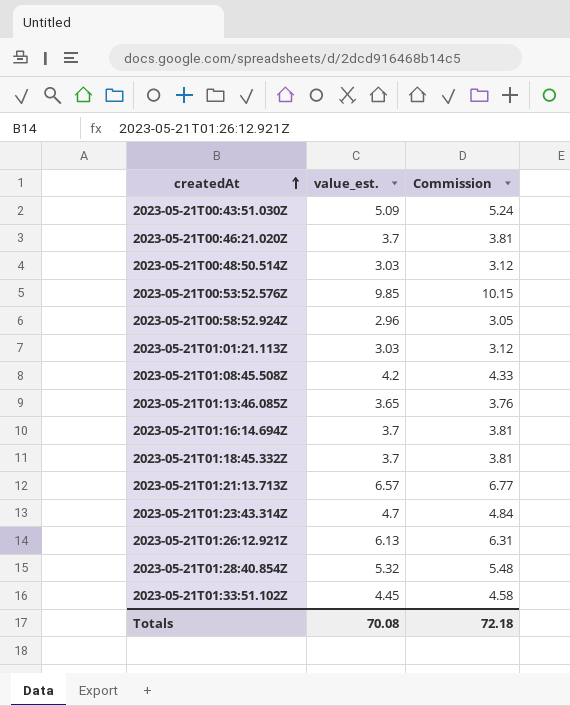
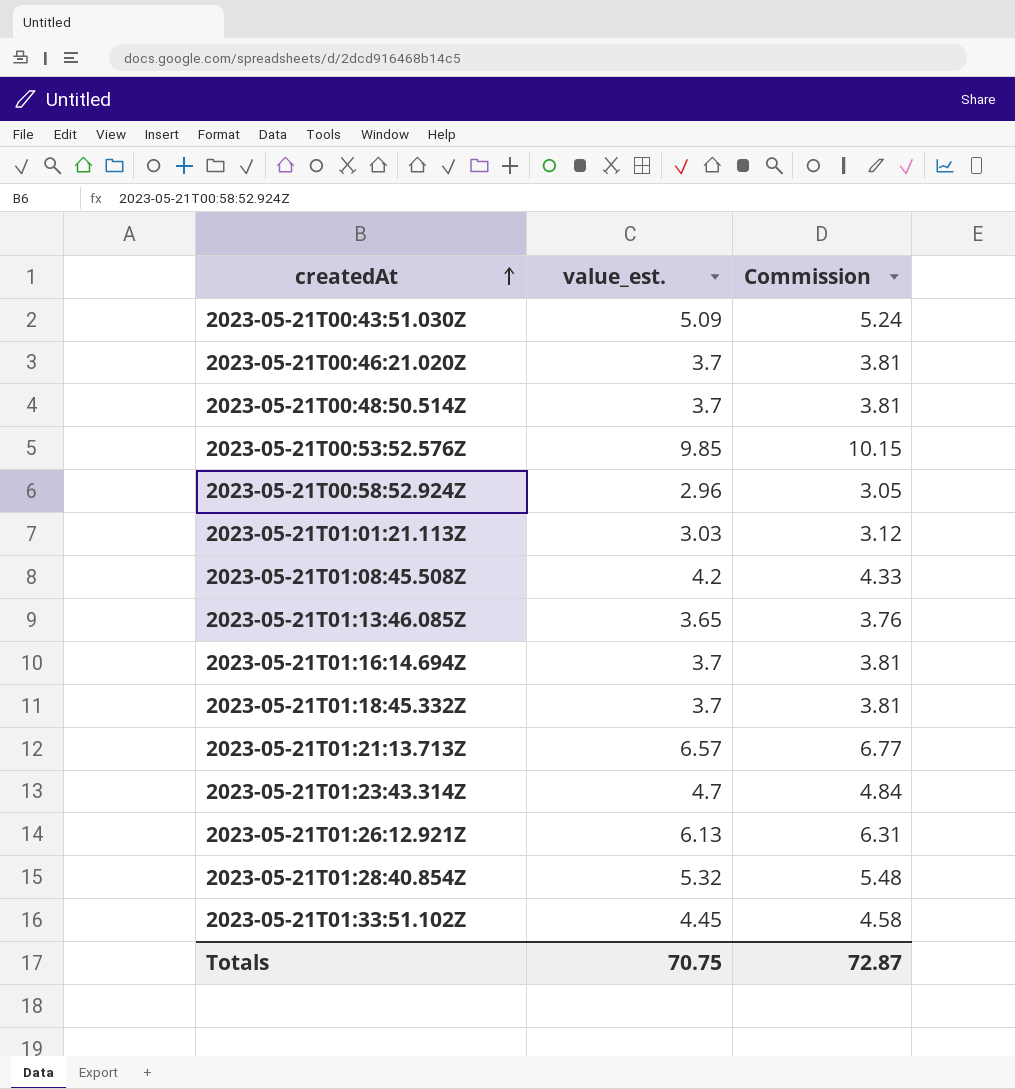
2023-05-21T00:48:50.514Z | value_est.: 3.03 -> 3.7
2023-05-21T00:48:50.514Z | Commission: 3.12 -> 3.81
Totals | value_est.: 70.08 -> 70.75
Totals | Commission: 72.18 -> 72.87

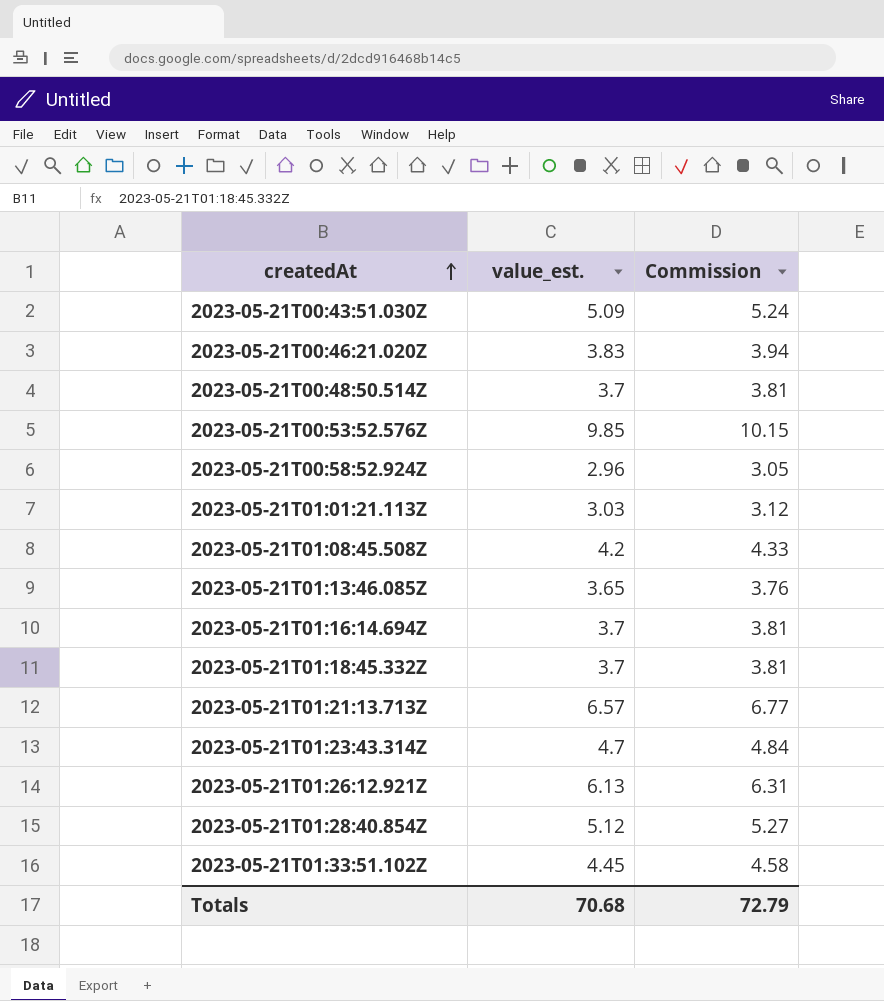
2023-05-21T00:46:21.020Z | value_est.: 3.7 -> 3.83
2023-05-21T00:46:21.020Z | Commission: 3.81 -> 3.94
2023-05-21T01:28:40.854Z | value_est.: 5.32 -> 5.12
2023-05-21T01:28:40.854Z | Commission: 5.48 -> 5.27
Totals | value_est.: 70.75 -> 70.68
Totals | Commission: 72.87 -> 72.79

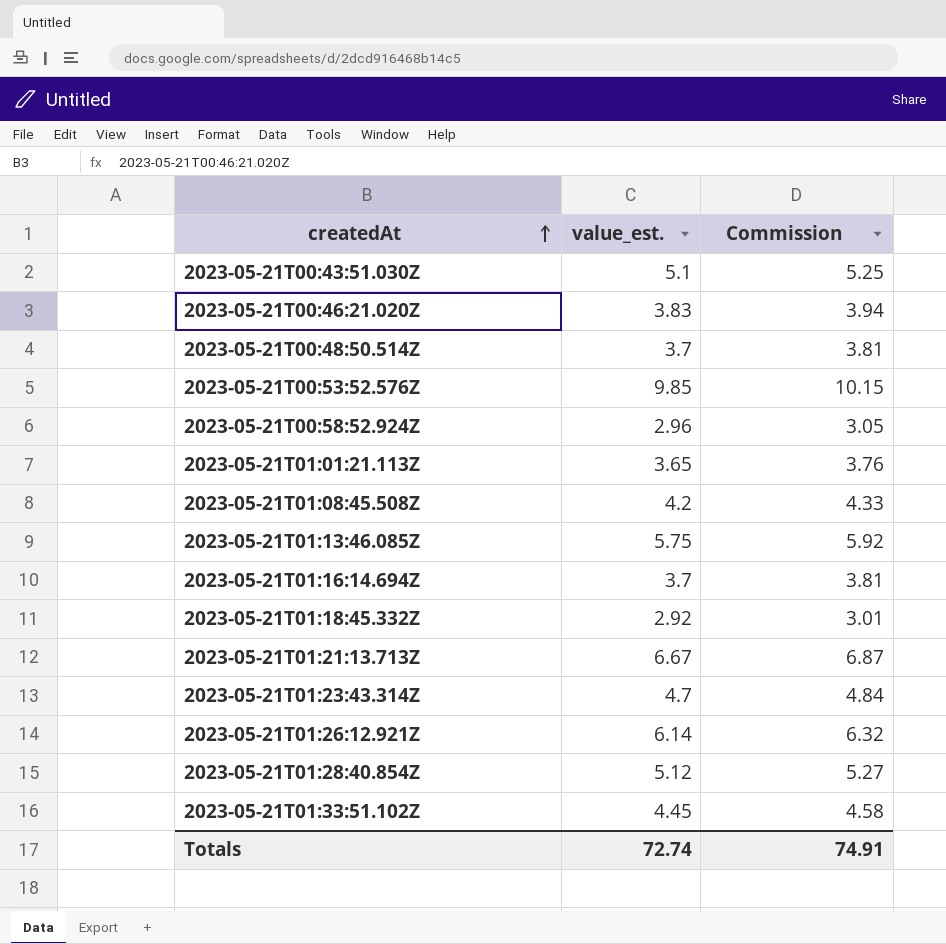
2023-05-21T00:43:51.030Z | value_est.: 5.09 -> 5.1
2023-05-21T00:43:51.030Z | Commission: 5.24 -> 5.25
2023-05-21T01:01:21.113Z | value_est.: 3.03 -> 3.65
2023-05-21T01:01:21.113Z | Commission: 3.12 -> 3.76
2023-05-21T01:13:46.085Z | value_est.: 3.65 -> 5.75
2023-05-21T01:13:46.085Z | Commission: 3.76 -> 5.92
2023-05-21T01:18:45.332Z | value_est.: 3.7 -> 2.92
2023-05-21T01:18:45.332Z | Commission: 3.81 -> 3.01
2023-05-21T01:21:13.713Z | value_est.: 6.57 -> 6.67
2023-05-21T01:21:13.713Z | Commission: 6.77 -> 6.87
2023-05-21T01:26:12.921Z | value_est.: 6.13 -> 6.14
2023-05-21T01:26:12.921Z | Commission: 6.31 -> 6.32
Totals | value_est.: 70.68 -> 72.74
Totals | Commission: 72.79 -> 74.91

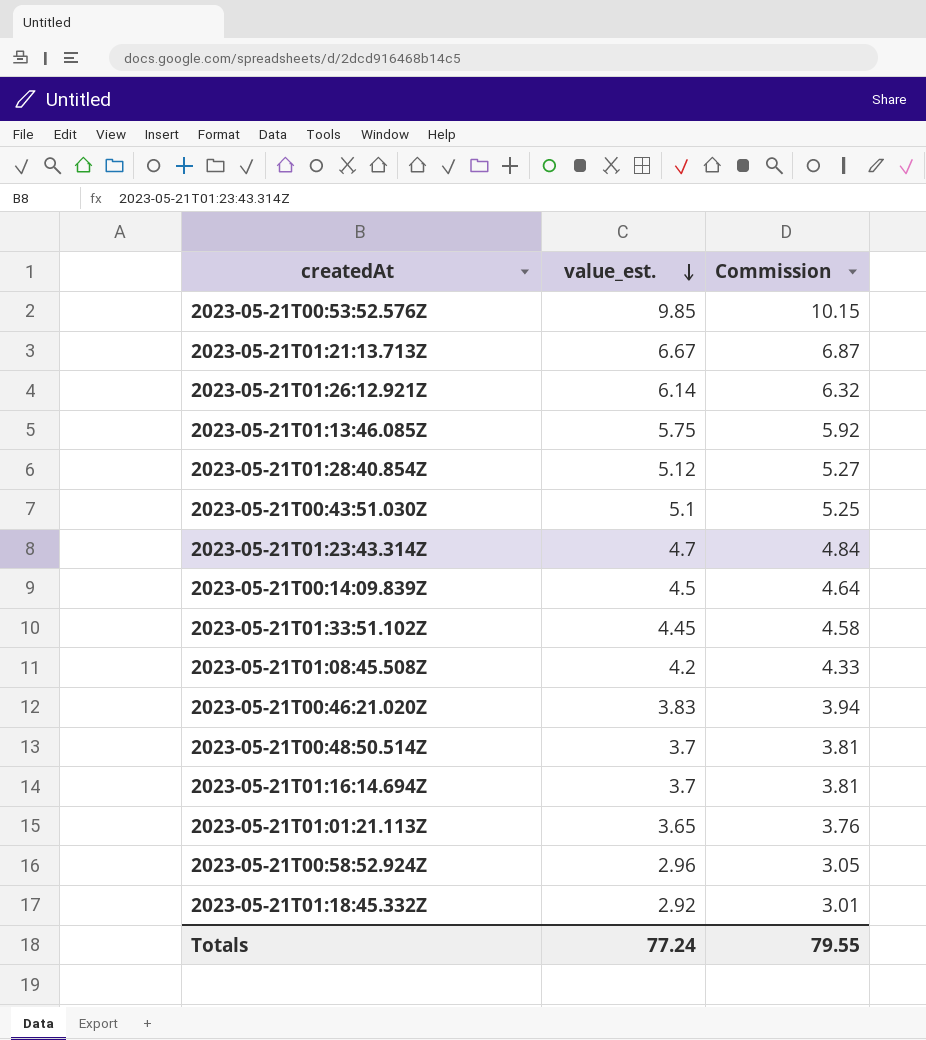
row order: createdAt ascending -> value_est. descending
row 2023-05-21T00:14:09.839Z: none -> 4.5 | 4.64
Totals | value_est.: 72.74 -> 77.24
Totals | Commission: 74.91 -> 79.55

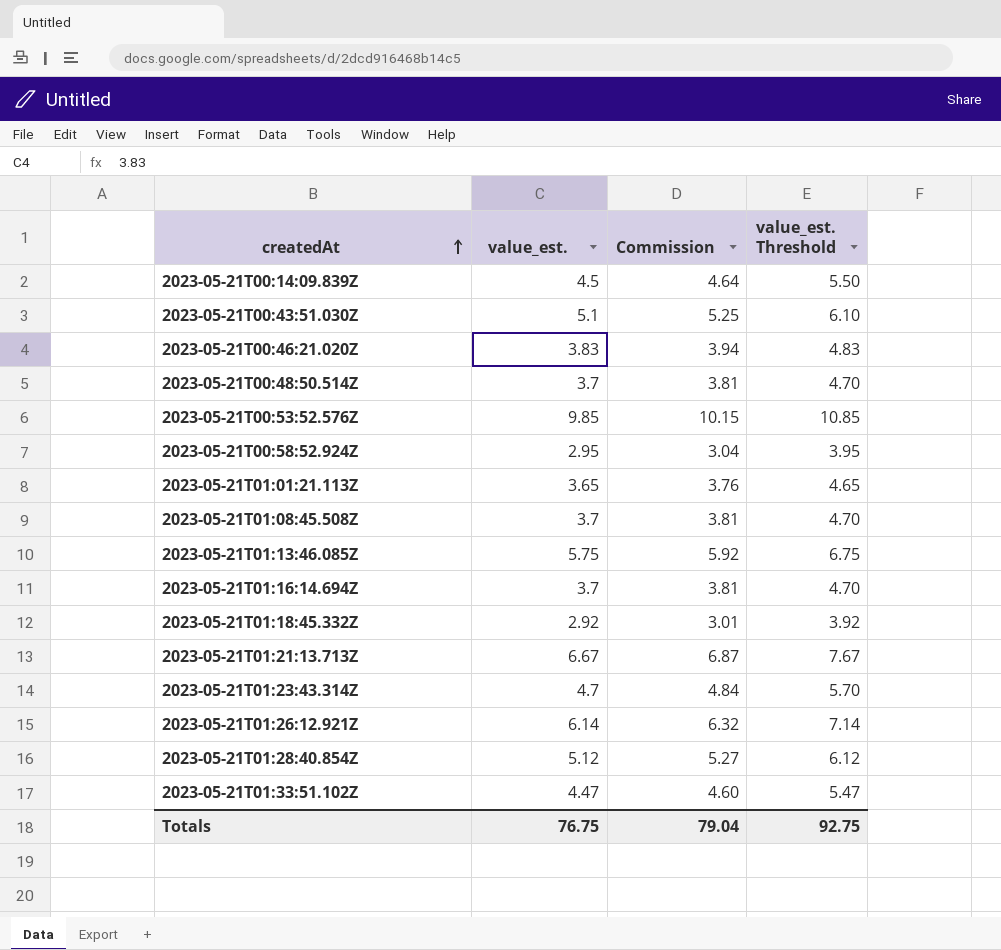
row order: value_est. descending -> createdAt ascending
column value_est. Threshold | formula: none -> [value_est.] + 1
2023-05-21T00:58:52.924Z | value_est.: 2.96 -> 2.95
2023-05-21T00:58:52.924Z | Commission: 3.05 -> 3.04
2023-05-21T01:08:45.508Z | value_est.: 4.2 -> 3.7
2023-05-21T01:08:45.508Z | Commission: 4.33 -> 3.81
2023-05-21T01:33:51.102Z | value_est.: 4.45 -> 4.47
2023-05-21T01:33:51.102Z | Commission: 4.58 -> 4.60
Totals | value_est.: 77.24 -> 76.75
Totals | Commission: 79.55 -> 79.04

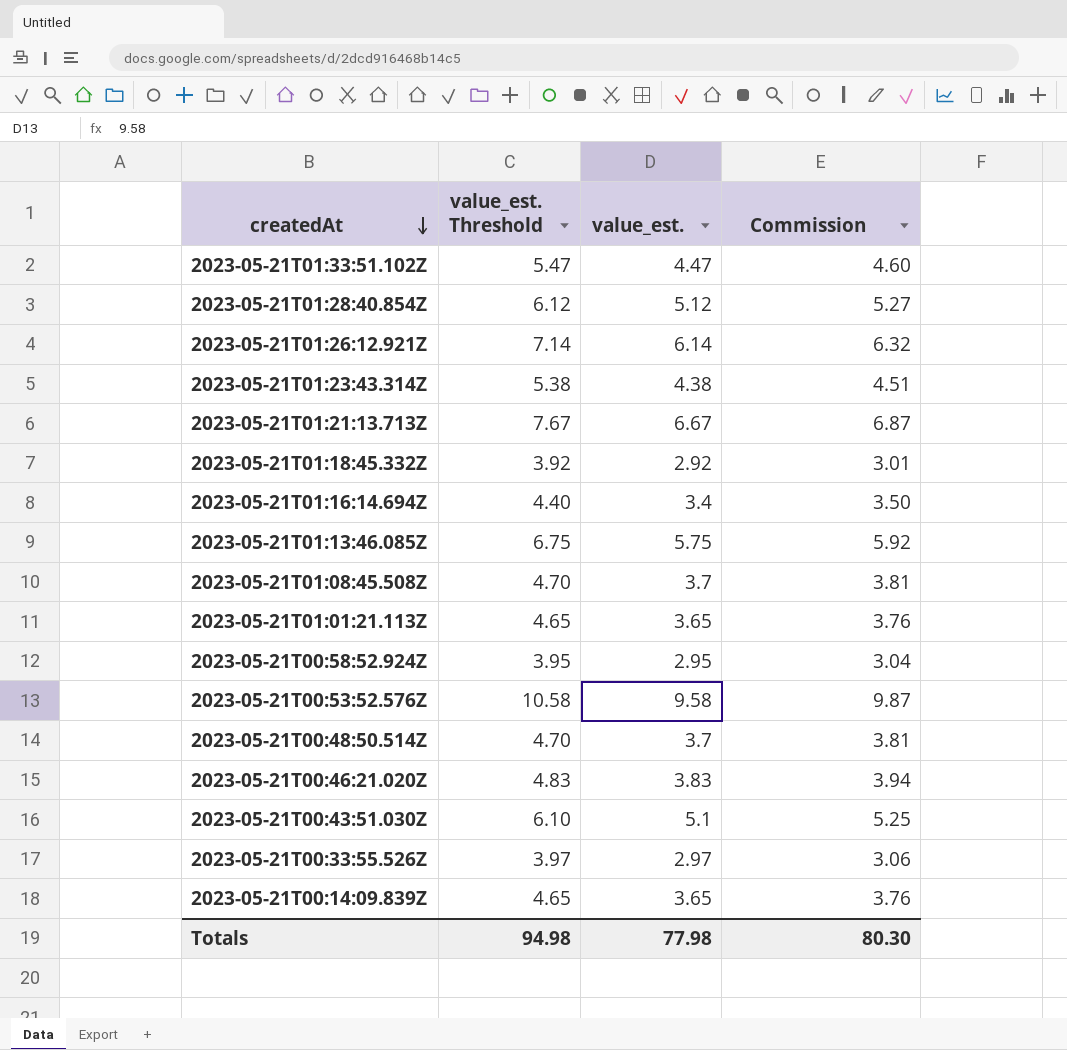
row order: createdAt ascending -> createdAt descending
column value_est. Threshold | position: 4 -> 2
2023-05-21T01:23:43.314Z | value_est. Threshold: 5.70 -> 5.38
2023-05-21T01:23:43.314Z | value_est.: 4.7 -> 4.38
2023-05-21T01:23:43.314Z | Commission: 4.84 -> 4.51
2023-05-21T01:16:14.694Z | value_est. Threshold: 4.70 -> 4.40
2023-05-21T01:16:14.694Z | value_est.: 3.7 -> 3.4
2023-05-21T01:16:14.694Z | Commission: 3.81 -> 3.50
2023-05-21T00:53:52.576Z | value_est. Threshold: 10.85 -> 10.58
2023-05-21T00:53:52.576Z | value_est.: 9.85 -> 9.58
2023-05-21T00:53:52.576Z | Commission: 10.15 -> 9.87
row 2023-05-21T00:33:55.526Z: none -> 3.97 | 2.97 | 3.06
2023-05-21T00:14:09.839Z | value_est. Threshold: 5.50 -> 4.65
2023-05-21T00:14:09.839Z | value_est.: 4.5 -> 3.65
2023-05-21T00:14:09.839Z | Commission: 4.64 -> 3.76
Totals | value_est. Threshold: 92.75 -> 94.98
Totals | value_est.: 76.75 -> 77.98
Totals | Commission: 79.04 -> 80.30

